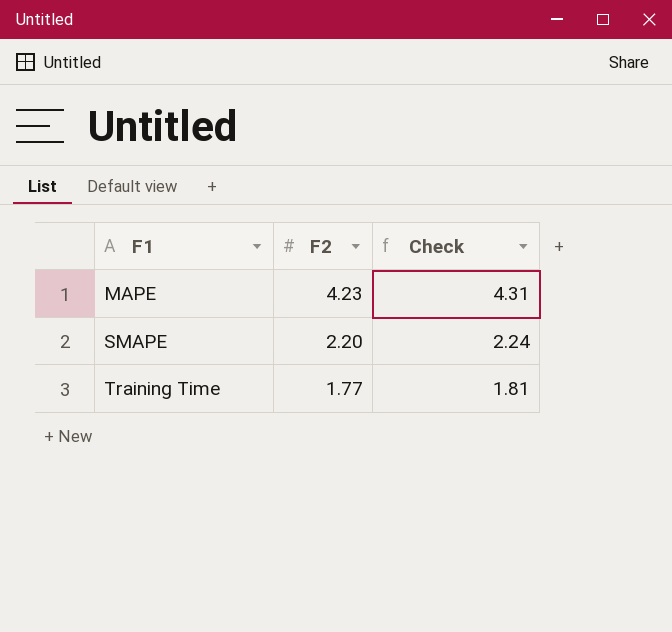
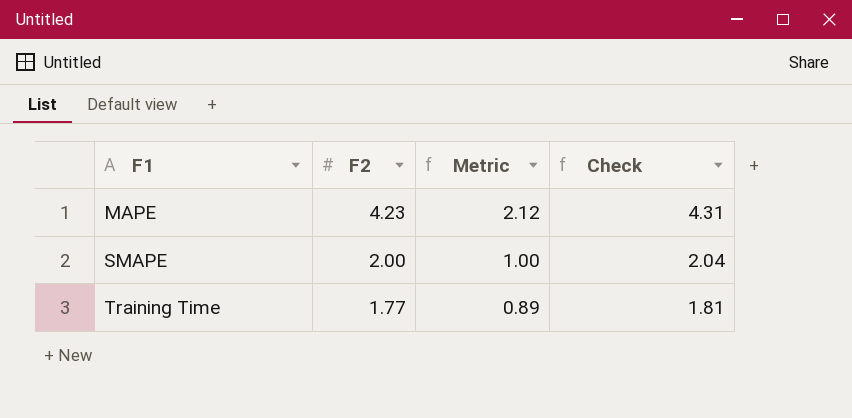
column Metric | formula: none -> [F2] * 0.5
SMAPE | F2: 2.20 -> 2.00
SMAPE | Check: 2.24 -> 2.04

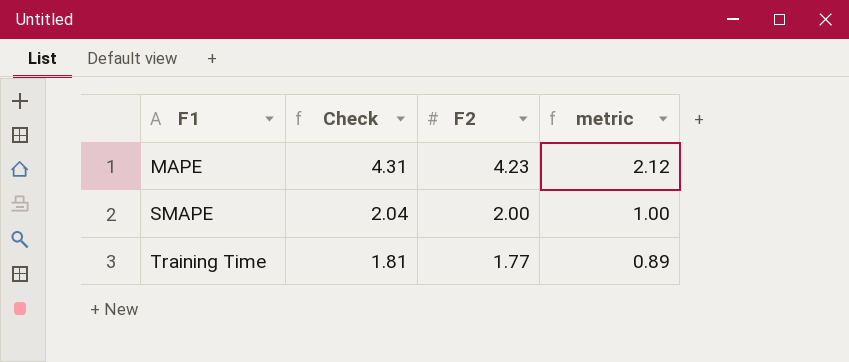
column Check | position: 4 -> 2
column name: Metric -> metric

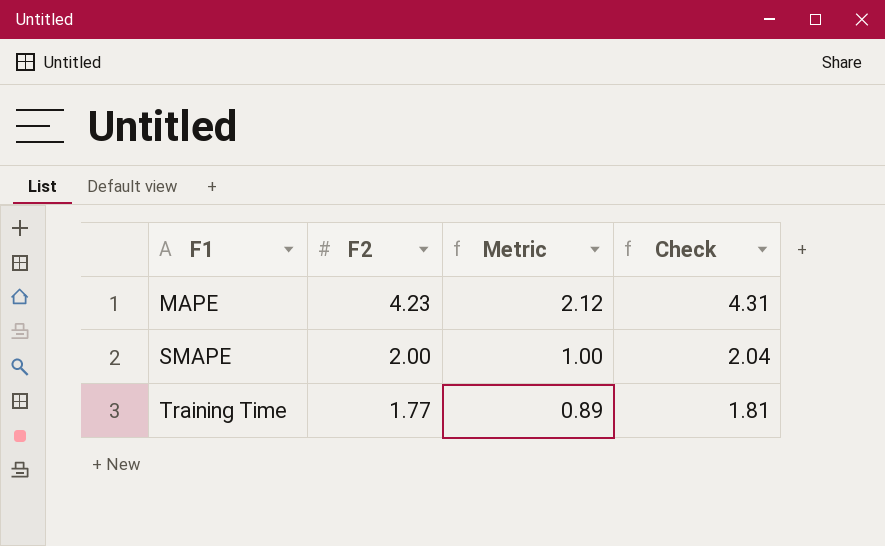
column name: metric -> Metric
column Check | position: 2 -> 4

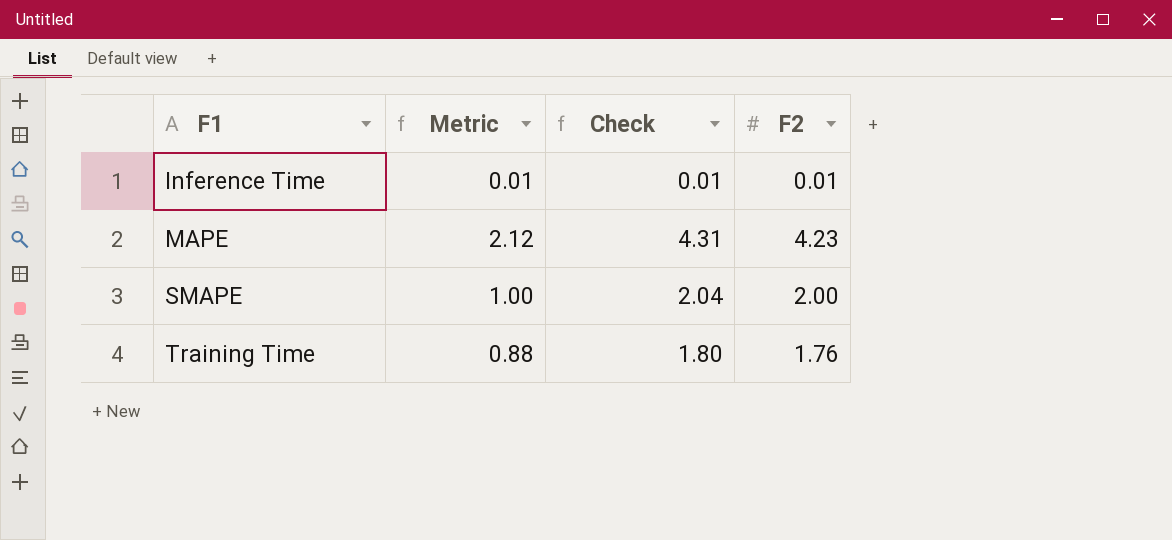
column F2 | position: 2 -> 4
row Inference Time: none -> 0.01 | 0.01 | 0.01
Training Time | Metric: 0.89 -> 0.88
Training Time | Check: 1.81 -> 1.80
Training Time | F2: 1.77 -> 1.76

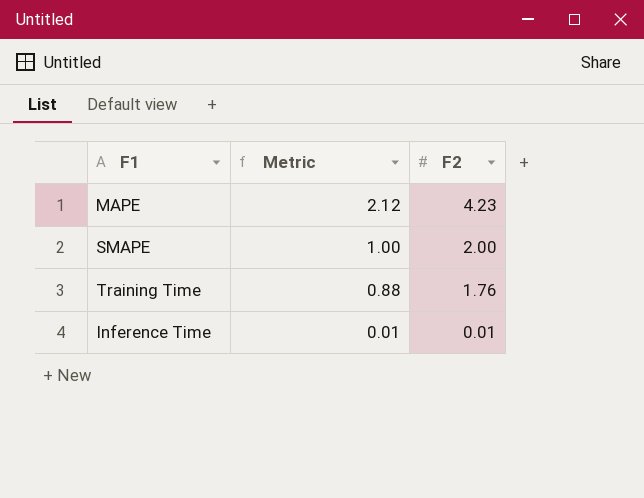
row order: F1 ascending -> Metric descending
column Check | formula: [F2] * 1.02 -> none

